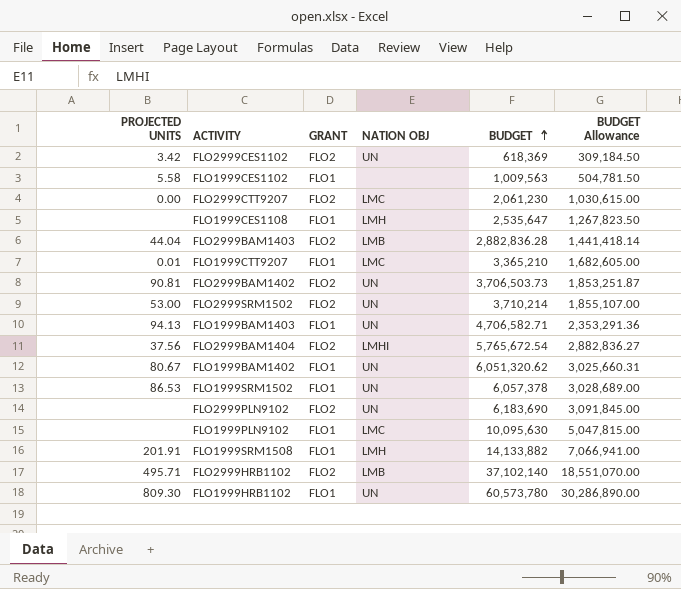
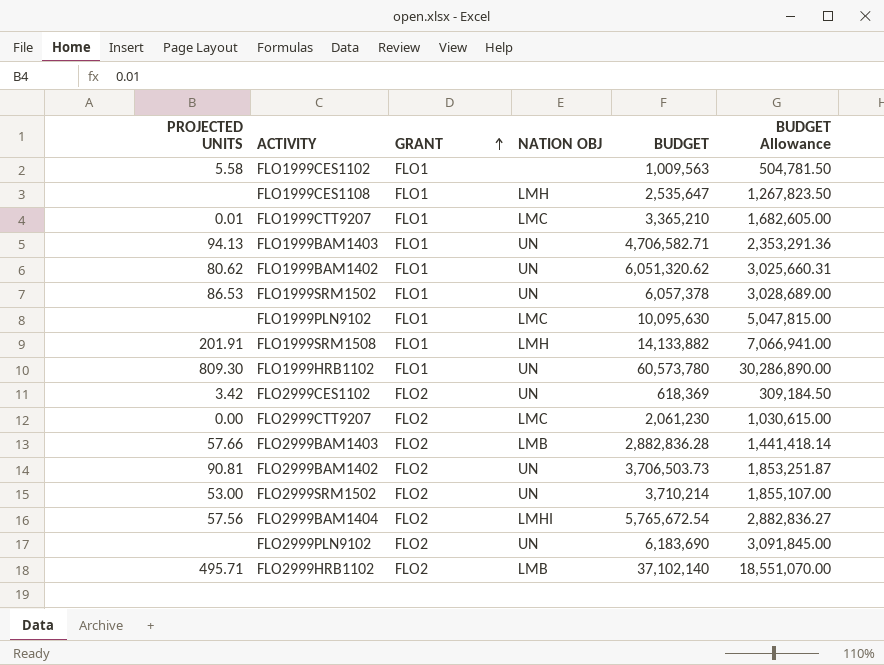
row order: BUDGET ascending -> GRANT ascending
FLO1999BAM1402 | PROJECTED UNITS: 80.67 -> 80.62
FLO2999BAM1403 | PROJECTED UNITS: 44.04 -> 57.66
FLO2999BAM1404 | PROJECTED UNITS: 37.56 -> 57.56

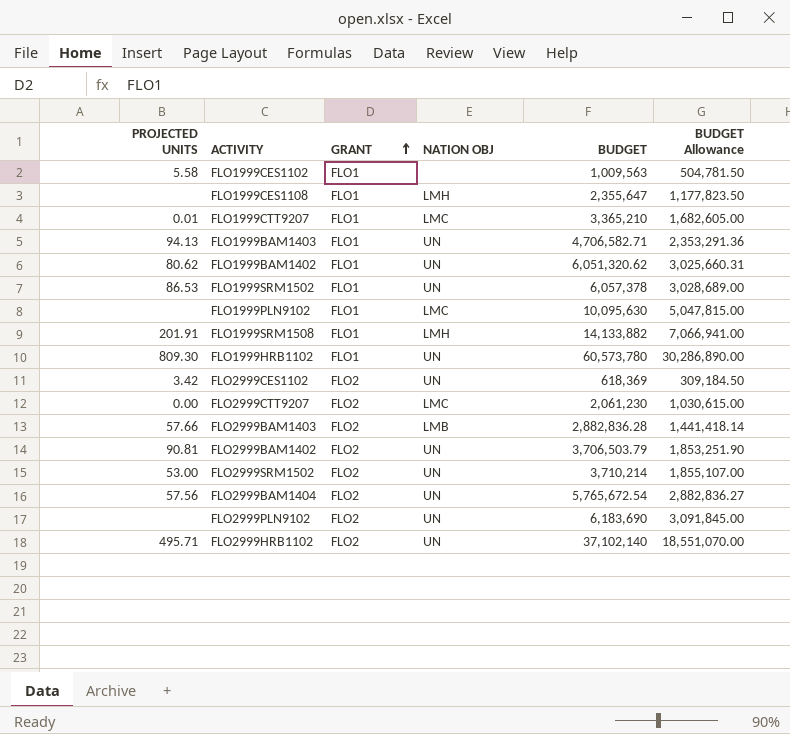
FLO1999CES1108 | BUDGET: 2,535,647 -> 2,355,647
FLO1999CES1108 | BUDGET Allowance: 1,267,823.50 -> 1,177,823.50
FLO2999BAM1402 | BUDGET: 3,706,503.73 -> 3,706,503.79
FLO2999BAM1402 | BUDGET Allowance: 1,853,251.87 -> 1,853,251.90
FLO2999BAM1404 | NATION OBJ: LMHI -> UN
FLO2999HRB1102 | NATION OBJ: LMB -> UN

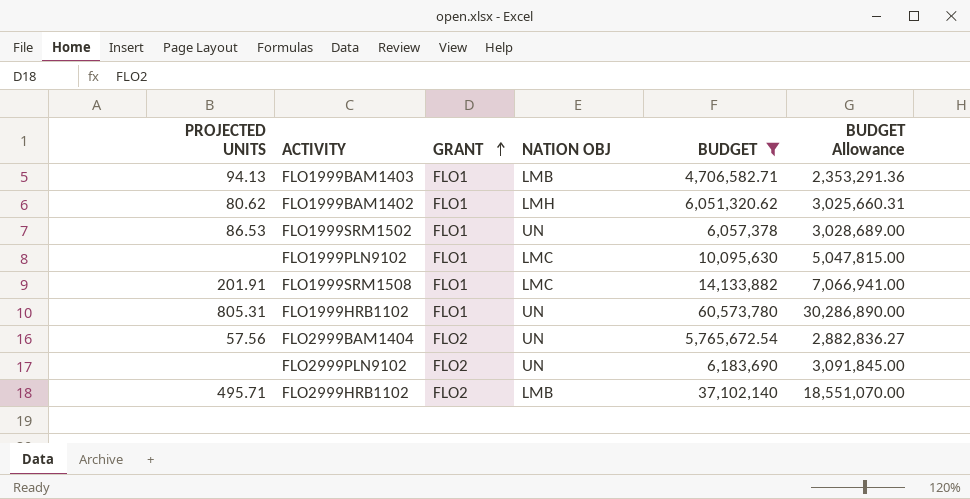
filter: none -> BUDGET >= 4,706,582.71
FLO1999BAM1403 | NATION OBJ: UN -> LMB
FLO1999BAM1402 | NATION OBJ: UN -> LMH
FLO1999SRM1508 | NATION OBJ: LMH -> LMC
FLO1999HRB1102 | PROJECTED UNITS: 809.30 -> 805.31
FLO2999HRB1102 | NATION OBJ: UN -> LMB

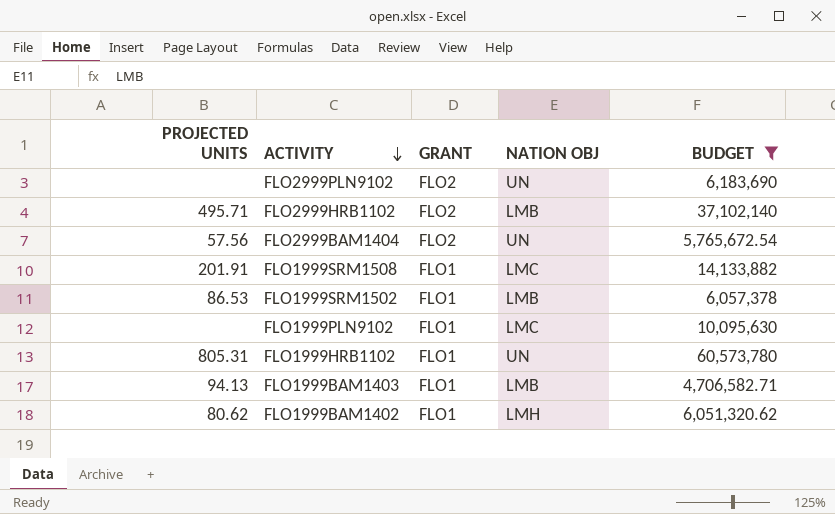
row order: GRANT ascending -> ACTIVITY descending
column BUDGET Allowance | formula: [BUDGET] * 0.5 -> none
FLO1999SRM1502 | NATION OBJ: UN -> LMB

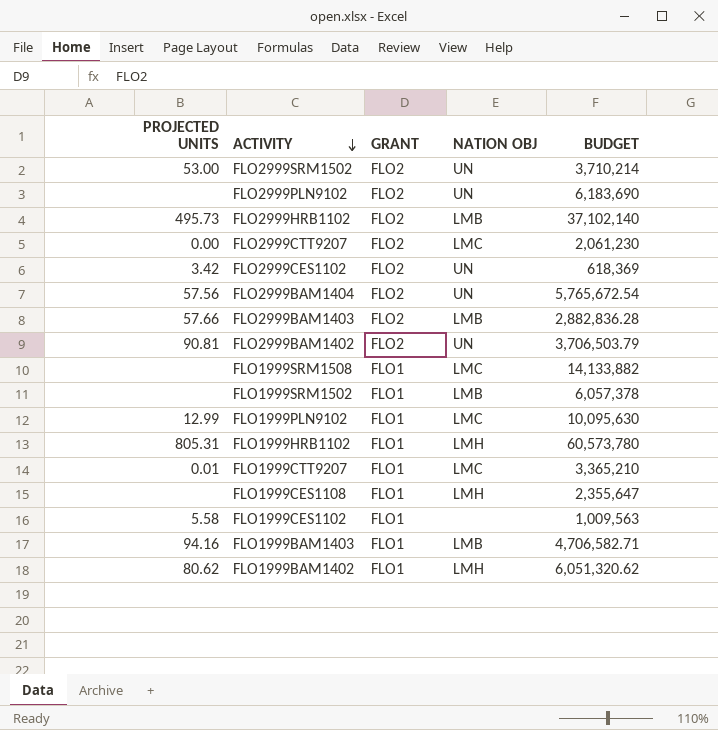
filter: BUDGET >= 4,706,582.71 -> none
FLO2999HRB1102 | PROJECTED UNITS: 495.71 -> 495.73
FLO1999SRM1508 | PROJECTED UNITS: 201.91 -> none
FLO1999SRM1502 | PROJECTED UNITS: 86.53 -> none
FLO1999PLN9102 | PROJECTED UNITS: none -> 12.99
FLO1999HRB1102 | NATION OBJ: UN -> LMH
FLO1999BAM1403 | PROJECTED UNITS: 94.13 -> 94.16

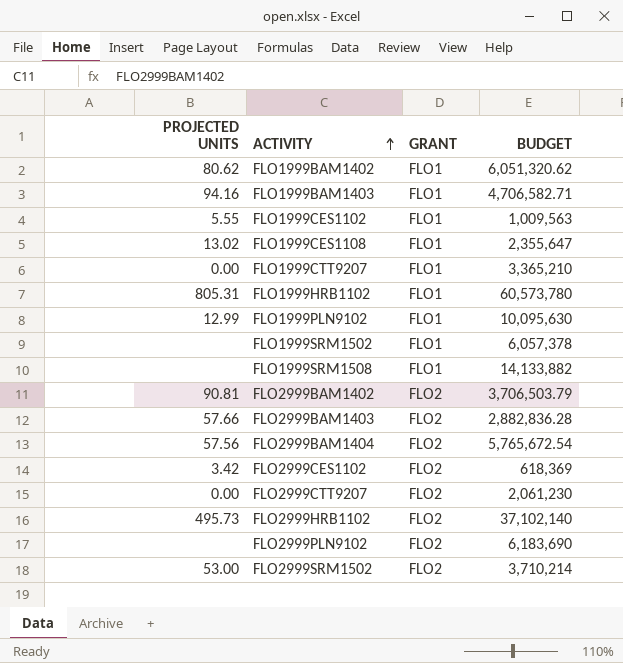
row order: ACTIVITY descending -> ACTIVITY ascending
column NATION OBJ | position: 4 -> none
FLO1999CES1102 | PROJECTED UNITS: 5.58 -> 5.55
FLO1999CES1108 | PROJECTED UNITS: none -> 13.02
FLO1999CTT9207 | PROJECTED UNITS: 0.01 -> 0.00

